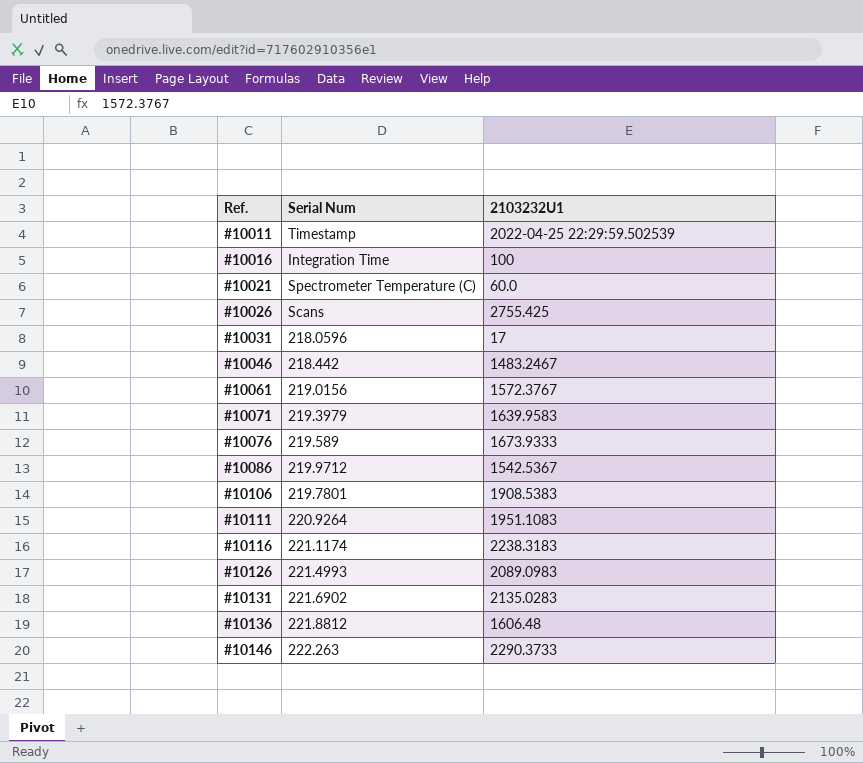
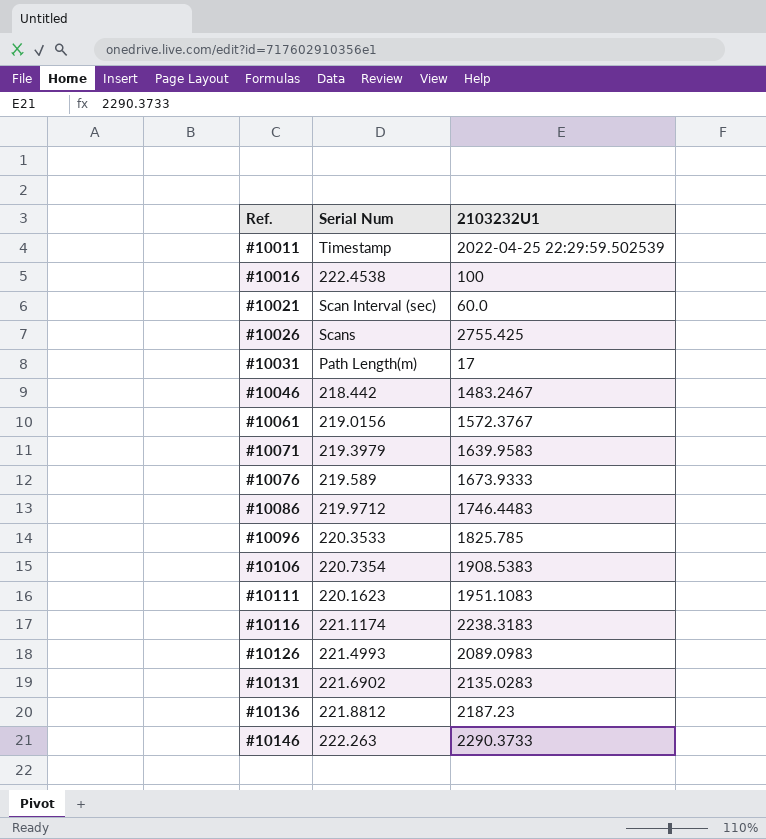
#10016 | Serial Num: Integration Time -> 222.4538
#10021 | Serial Num: Spectrometer Temperature (C) -> Scan Interval (sec)
#10031 | Serial Num: 218.0596 -> Path Length(m)
#10086 | 2103232U1: 1542.5367 -> 1746.4483
row #10096: none -> 220.3533 | 1825.785
#10106 | Serial Num: 219.7801 -> 220.7354
#10111 | Serial Num: 220.9264 -> 220.1623
#10136 | 2103232U1: 1606.48 -> 2187.23

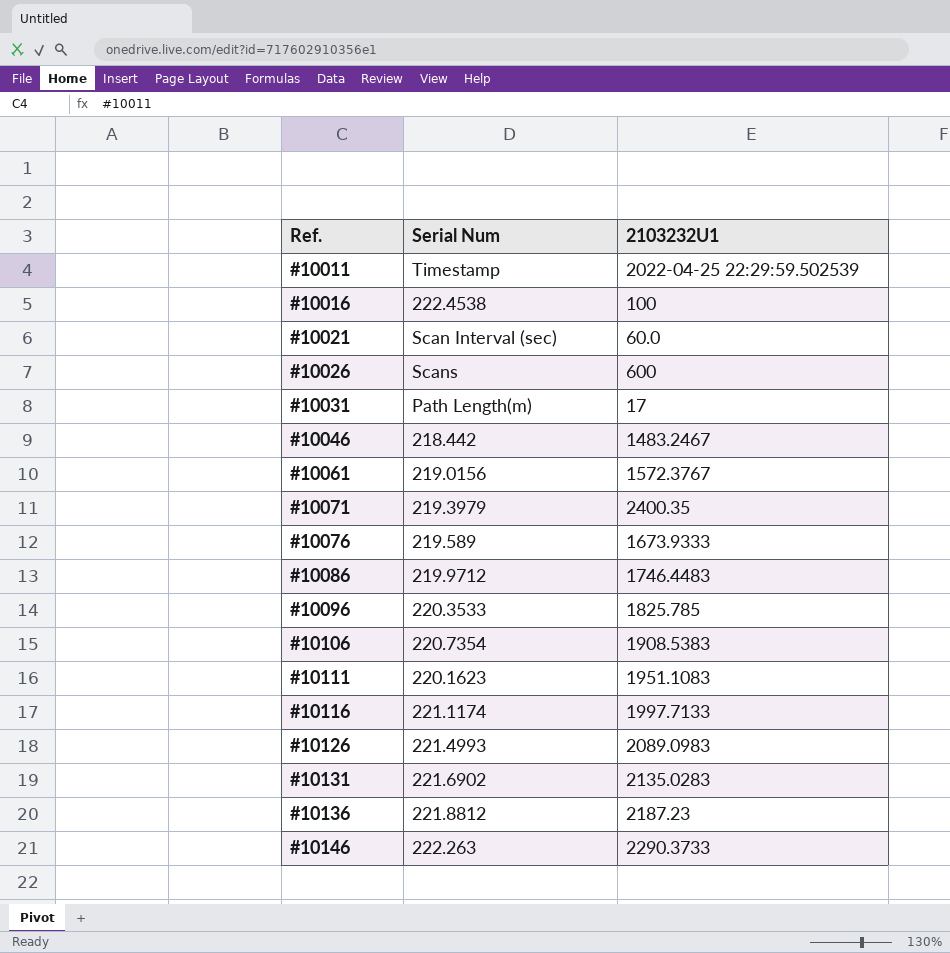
#10026 | 2103232U1: 2755.425 -> 600
#10071 | 2103232U1: 1639.9583 -> 2400.35
#10116 | 2103232U1: 2238.3183 -> 1997.7133

